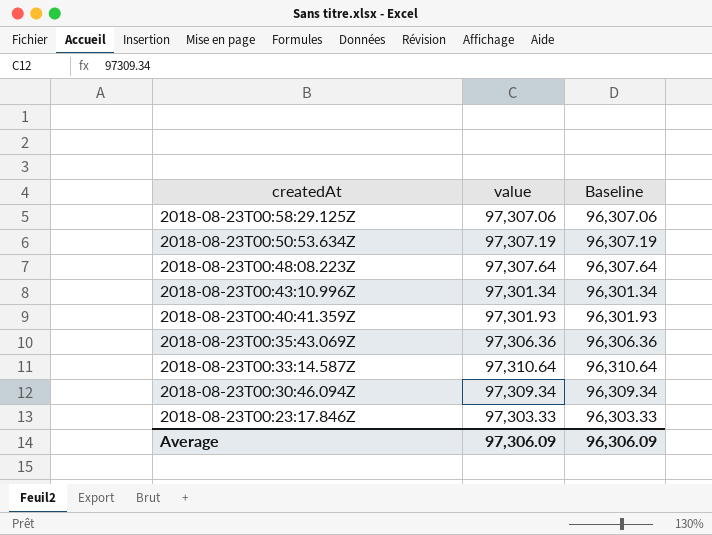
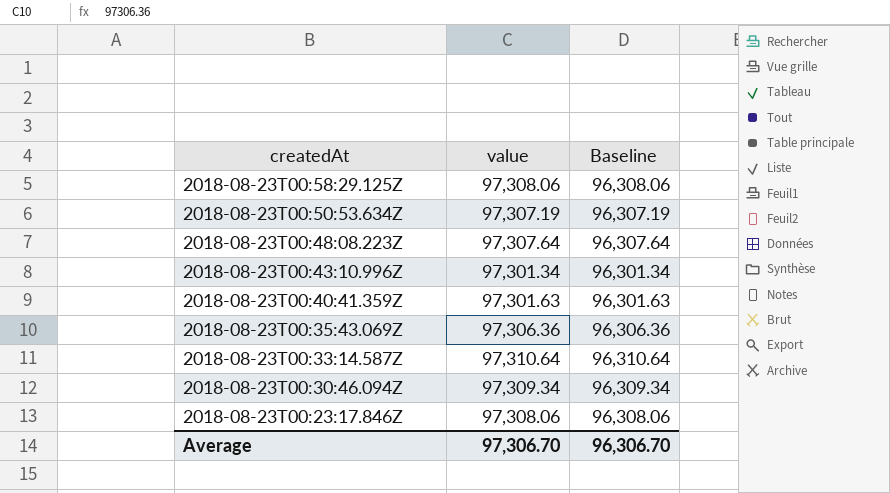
2018-08-23T00:58:29.125Z | value: 97,307.06 -> 97,308.06
2018-08-23T00:58:29.125Z | Baseline: 96,307.06 -> 96,308.06
2018-08-23T00:40:41.359Z | value: 97,301.93 -> 97,301.63
2018-08-23T00:40:41.359Z | Baseline: 96,301.93 -> 96,301.63
2018-08-23T00:23:17.846Z | value: 97,303.33 -> 97,308.06
2018-08-23T00:23:17.846Z | Baseline: 96,303.33 -> 96,308.06
Average | value: 97,306.09 -> 97,306.70
Average | Baseline: 96,306.09 -> 96,306.70

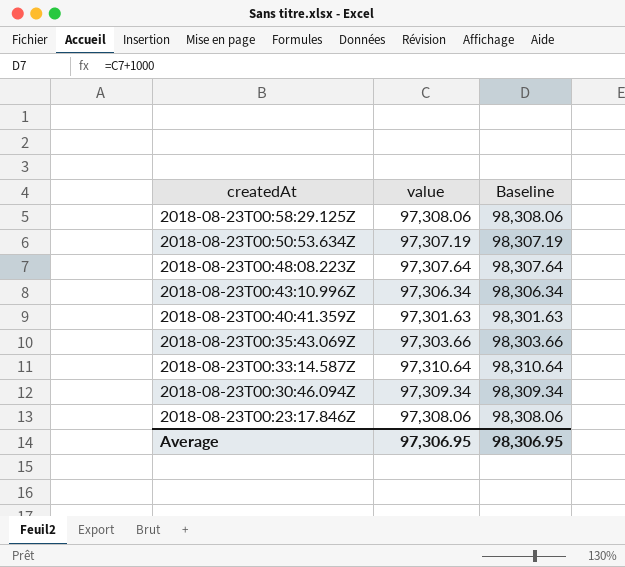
column Baseline | formula: [value] - 1000 -> [value] + 1000
2018-08-23T00:43:10.996Z | value: 97,301.34 -> 97,306.34
2018-08-23T00:35:43.069Z | value: 97,306.36 -> 97,303.66
Average | value: 97,306.70 -> 97,306.95
Average | Baseline: 96,306.70 -> 98,306.95

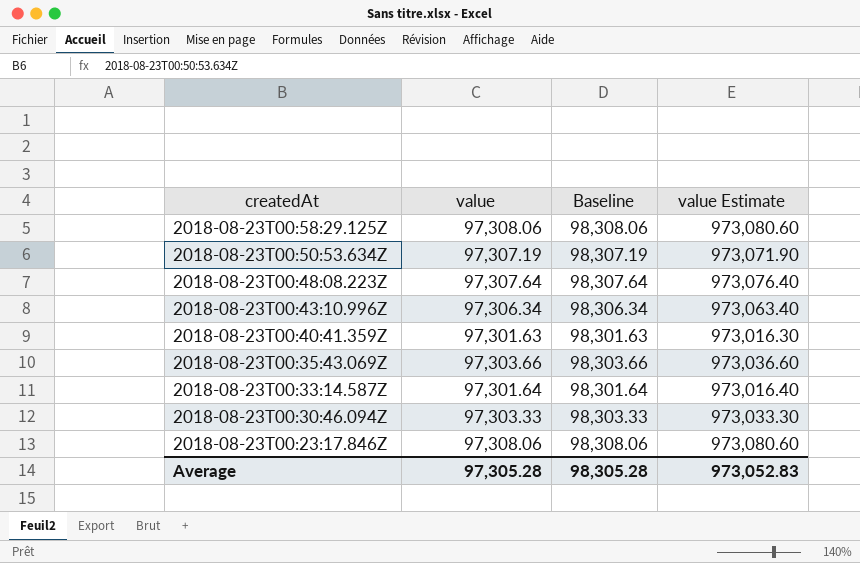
column value Estimate | formula: none -> [value] * 10
2018-08-23T00:33:14.587Z | value: 97,310.64 -> 97,301.64
2018-08-23T00:33:14.587Z | Baseline: 98,310.64 -> 98,301.64
2018-08-23T00:30:46.094Z | value: 97,309.34 -> 97,303.33
2018-08-23T00:30:46.094Z | Baseline: 98,309.34 -> 98,303.33
Average | value: 97,306.95 -> 97,305.28
Average | Baseline: 98,306.95 -> 98,305.28

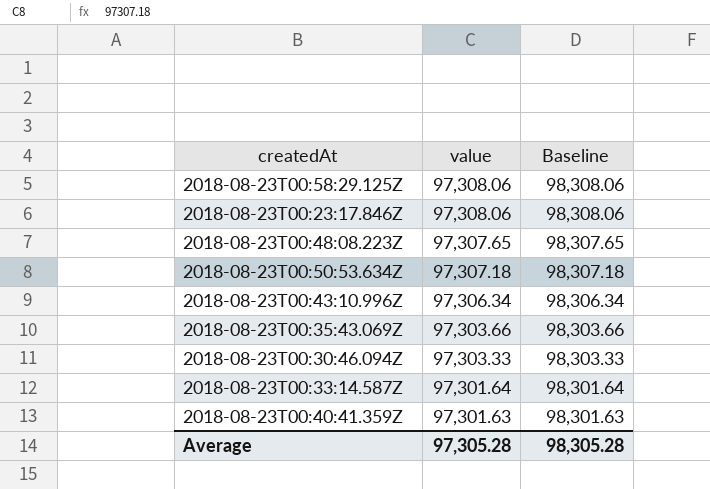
row order: createdAt descending -> value descending
column value Estimate | formula: [value] * 10 -> none
2018-08-23T00:48:08.223Z | value: 97,307.64 -> 97,307.65
2018-08-23T00:48:08.223Z | Baseline: 98,307.64 -> 98,307.65
2018-08-23T00:50:53.634Z | value: 97,307.19 -> 97,307.18
2018-08-23T00:50:53.634Z | Baseline: 98,307.19 -> 98,307.18

